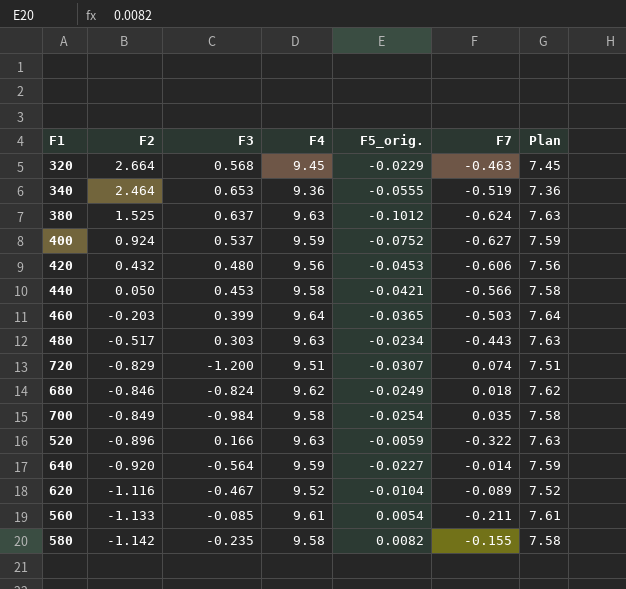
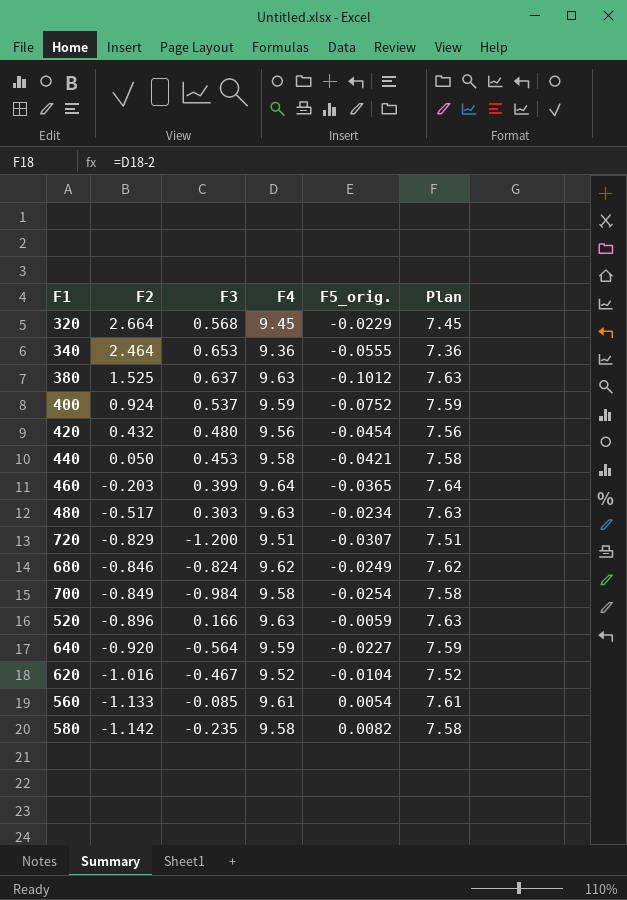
column F7 | position: 6 -> none
420 | F5_orig.: -0.0453 -> -0.0454
620 | F2: -1.116 -> -1.016

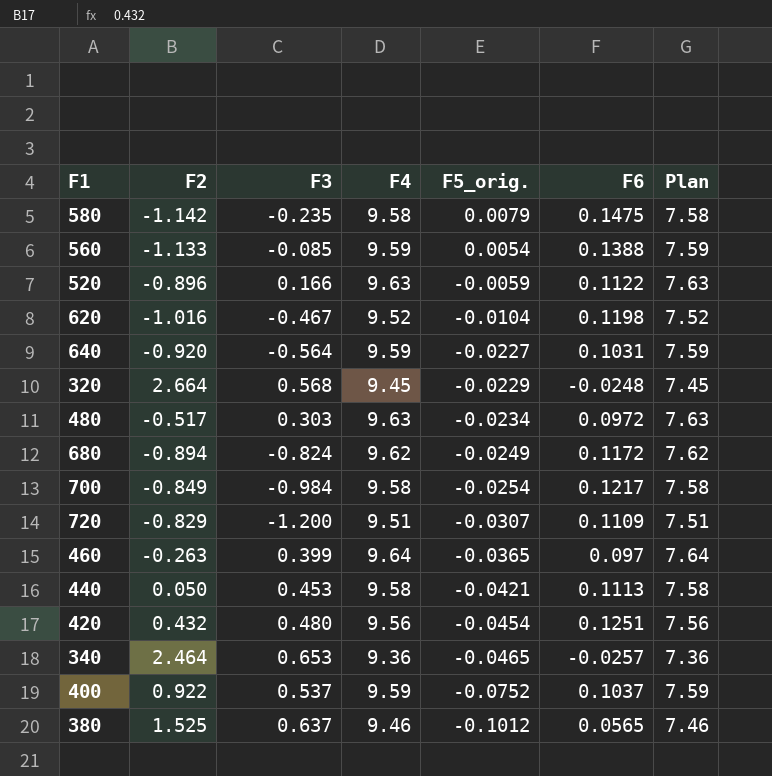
row order: F2 descending -> F5_orig. descending
column F6 | position: none -> 6
580 | F5_orig.: 0.0082 -> 0.0079
560 | F4: 9.61 -> 9.59
560 | Plan: 7.61 -> 7.59
680 | F2: -0.846 -> -0.894
460 | F2: -0.203 -> -0.263
340 | F5_orig.: -0.0555 -> -0.0465
400 | F2: 0.924 -> 0.922
380 | F4: 9.63 -> 9.46
380 | Plan: 7.63 -> 7.46

